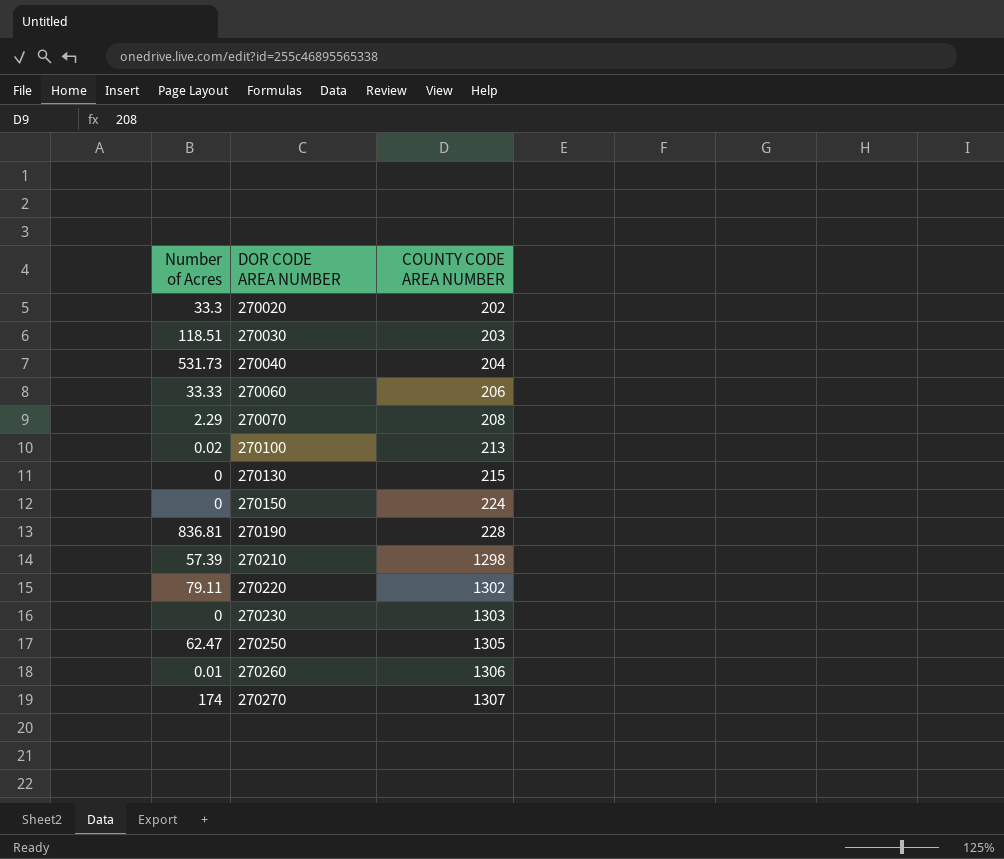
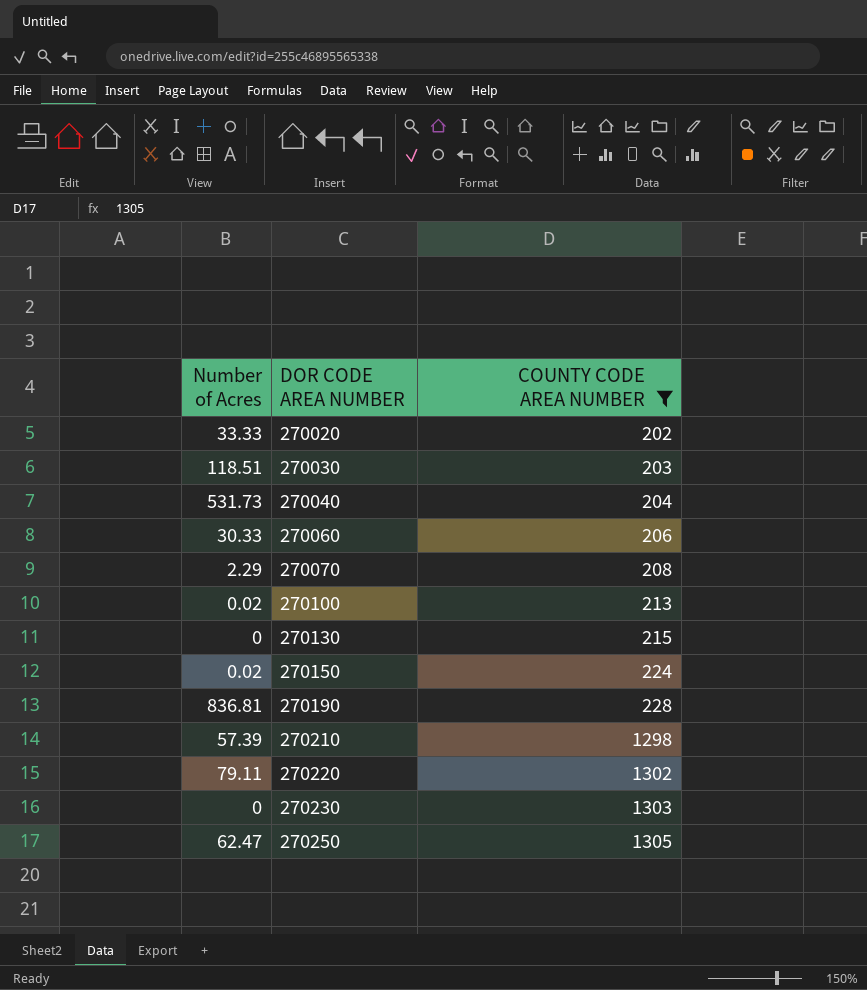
filter: none -> COUNTY CODE AREA NUMBER <= 1305
270020 | Number of Acres: 33.3 -> 33.33
270060 | Number of Acres: 33.33 -> 30.33
270150 | Number of Acres: 0 -> 0.02

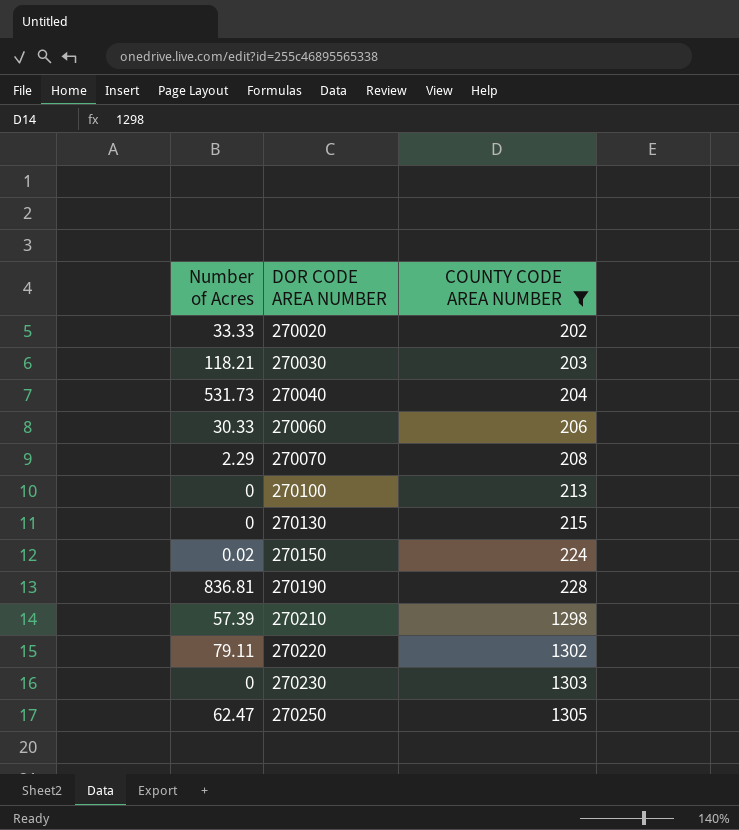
270030 | Number of Acres: 118.51 -> 118.21
270100 | Number of Acres: 0.02 -> 0

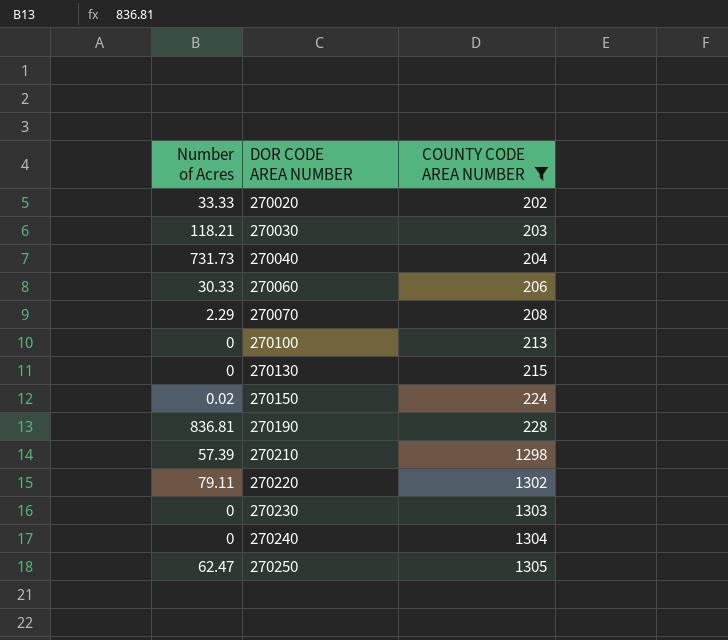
270040 | Number of Acres: 531.73 -> 731.73
row 270240: none -> 0 | 1304

